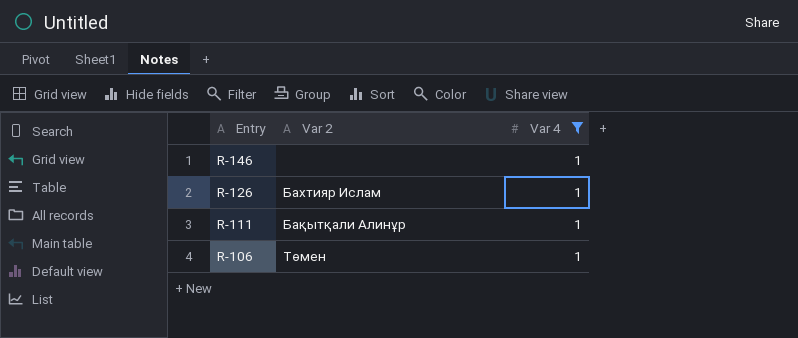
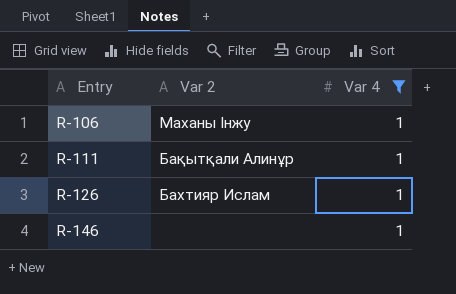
row order: Entry descending -> Entry ascending
R-106 | Var 2: Төмен -> Маханы Інжу

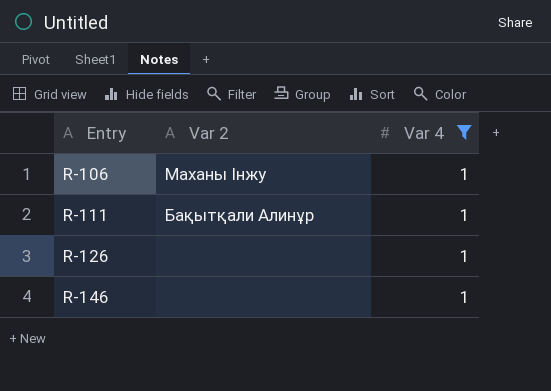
R-126 | Var 2: Бахтияр Ислам -> none

